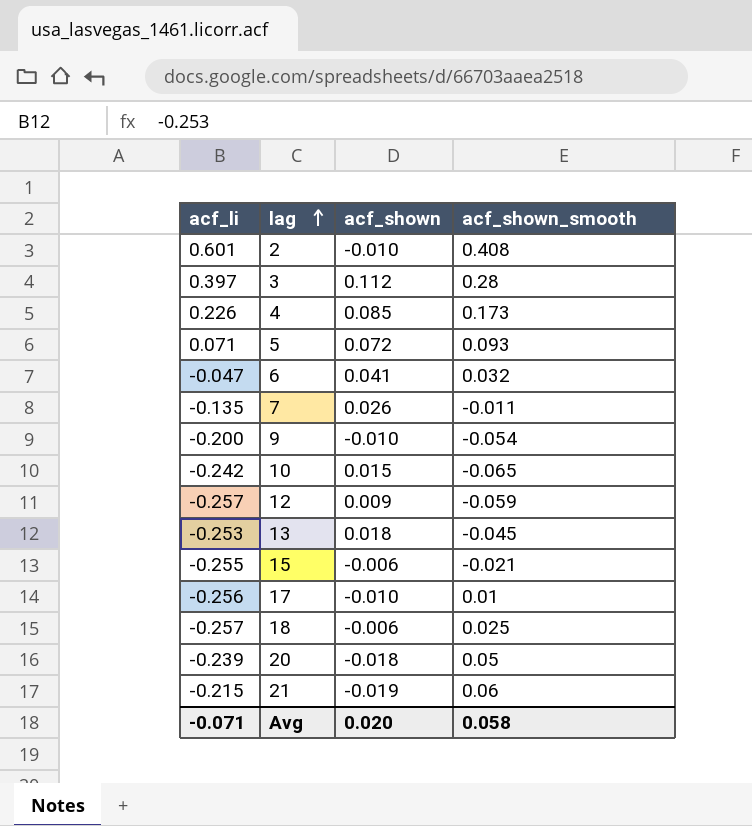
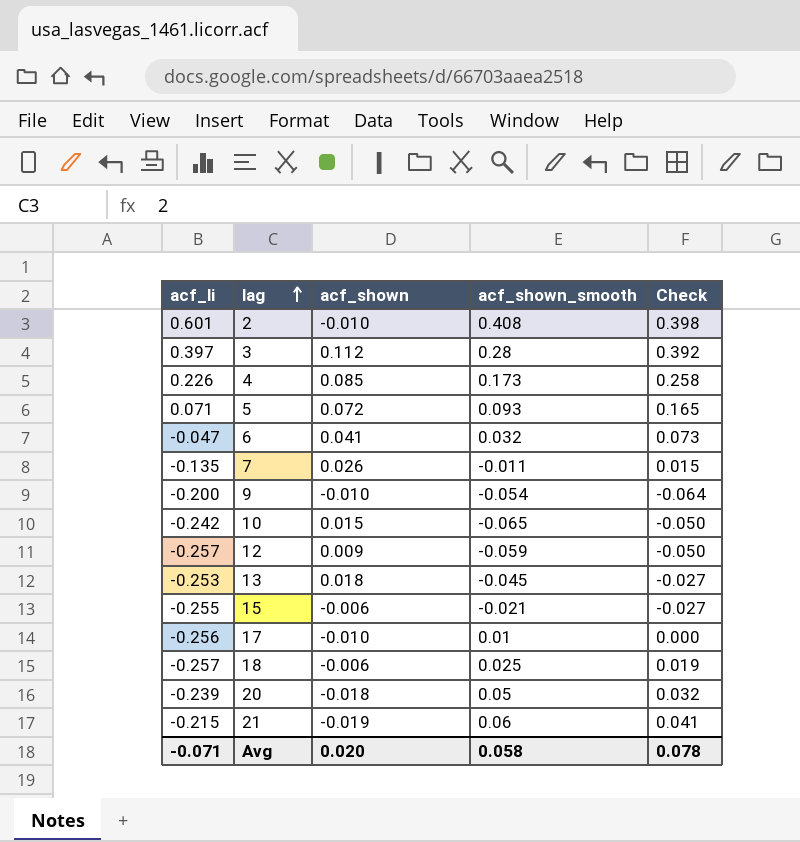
column Check | formula: none -> [acf_shown] + [acf_shown_smooth]

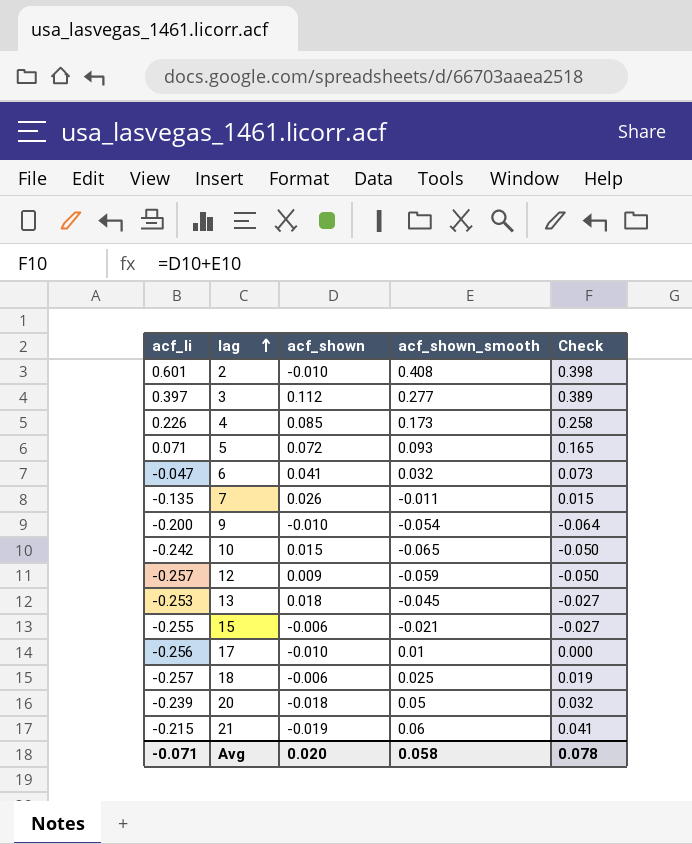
3 | acf_shown_smooth: 0.28 -> 0.277
3 | Check: 0.392 -> 0.389

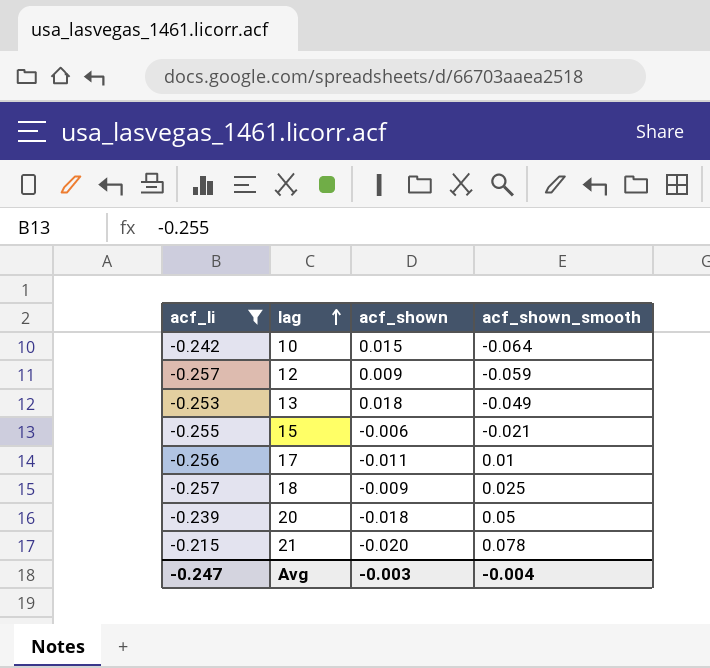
filter: none -> acf_li <= -0.215
column Check | formula: [acf_shown] + [acf_shown_smooth] -> none
10 | acf_shown_smooth: -0.065 -> -0.064
13 | acf_shown_smooth: -0.045 -> -0.049
17 | acf_shown: -0.010 -> -0.011
18 | acf_shown: -0.006 -> -0.009
21 | acf_shown: -0.019 -> -0.020
21 | acf_shown_smooth: 0.06 -> 0.078
Avg | acf_li: -0.071 -> -0.247
Avg | acf_shown: 0.020 -> -0.003
Avg | acf_shown_smooth: 0.058 -> -0.004

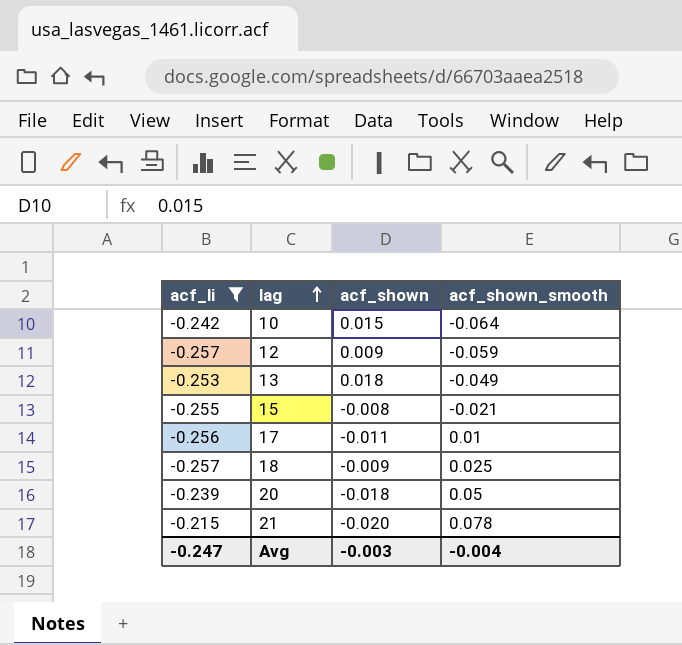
15 | acf_shown: -0.006 -> -0.008

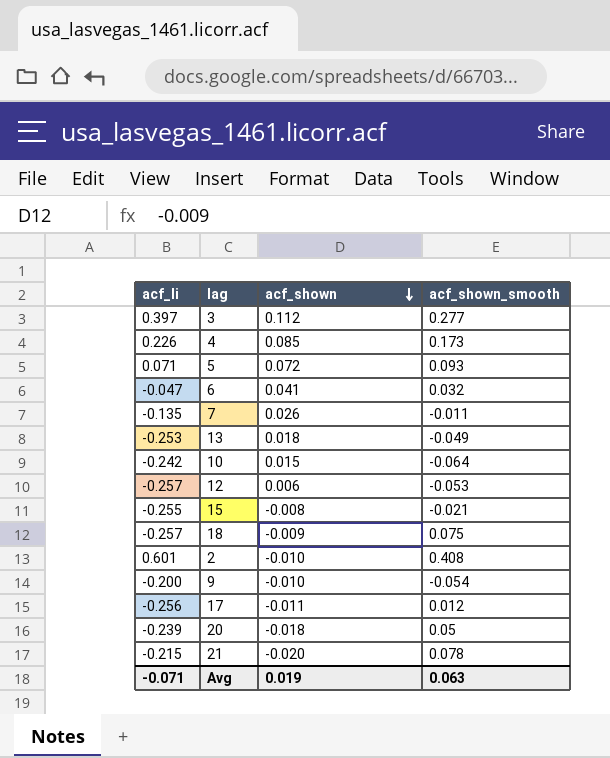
filter: acf_li <= -0.215 -> none
row order: lag ascending -> acf_shown descending
12 | acf_shown: 0.009 -> 0.006
12 | acf_shown_smooth: -0.059 -> -0.053
18 | acf_shown_smooth: 0.025 -> 0.075
17 | acf_shown_smooth: 0.01 -> 0.012
Avg | acf_li: -0.247 -> -0.071
Avg | acf_shown: -0.003 -> 0.019
Avg | acf_shown_smooth: -0.004 -> 0.063

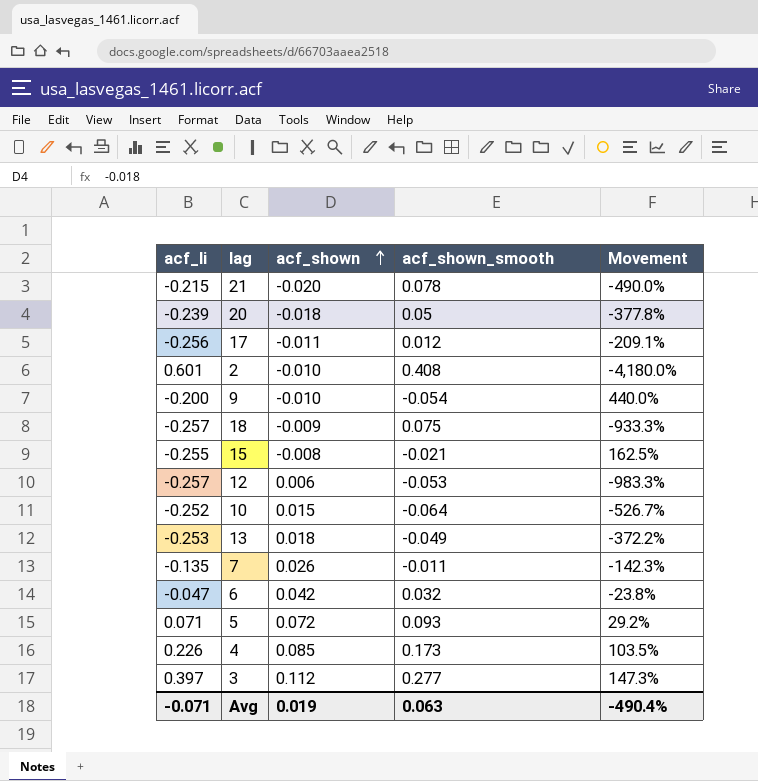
row order: acf_shown descending -> acf_shown ascending
column Movement | formula: none -> ([acf_shown_smooth] - [acf_shown]) / [acf_shown]
10 | acf_li: -0.242 -> -0.252
6 | acf_shown: 0.041 -> 0.042

